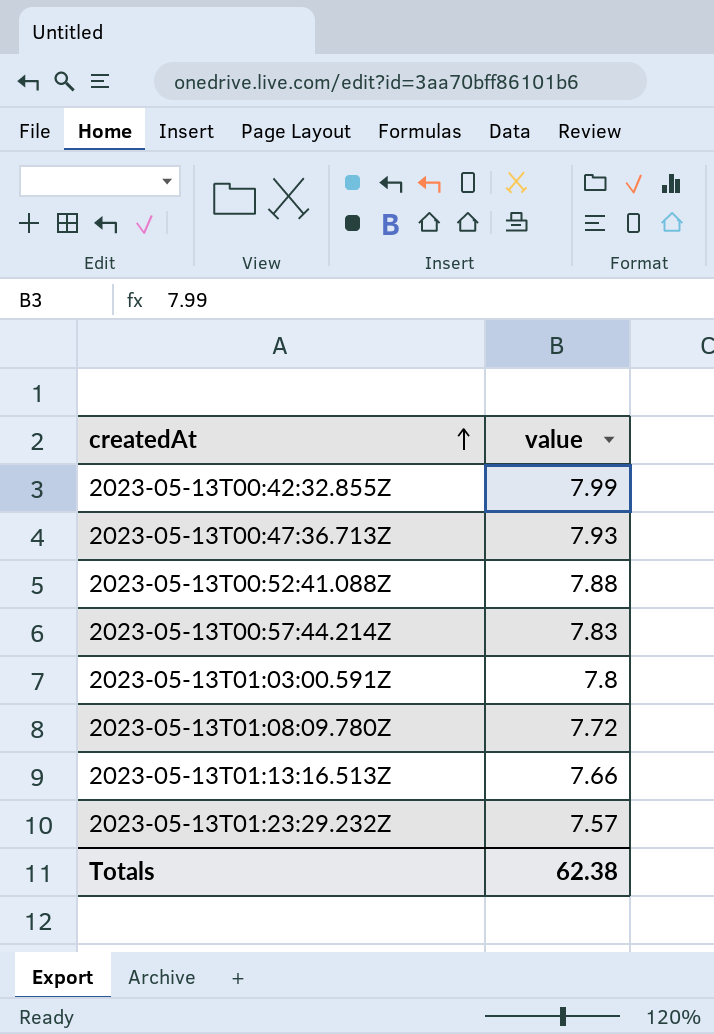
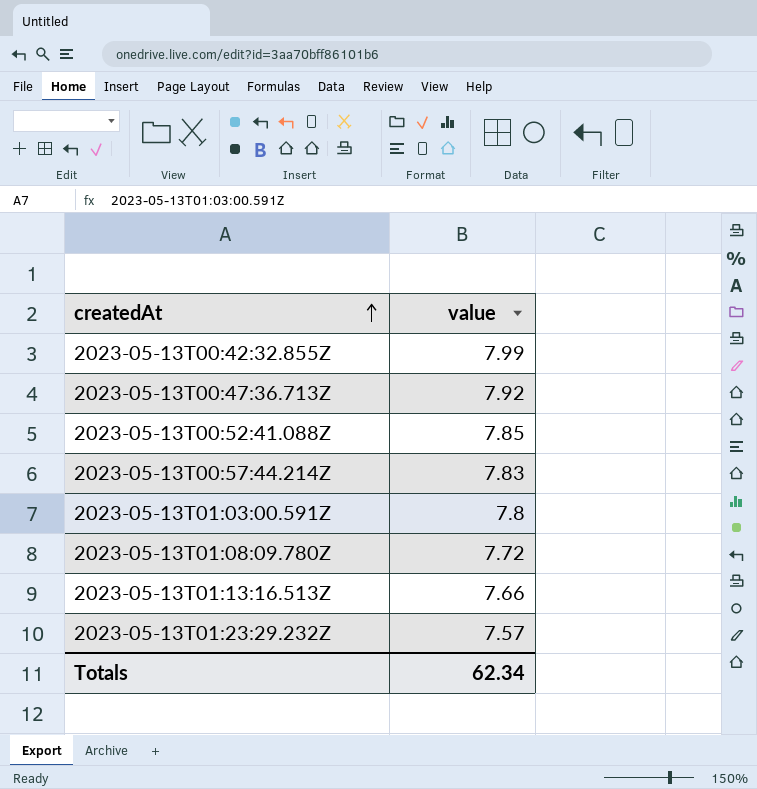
2023-05-13T00:47:36.713Z | value: 7.93 -> 7.92
2023-05-13T00:52:41.088Z | value: 7.88 -> 7.85
Totals | value: 62.38 -> 62.34

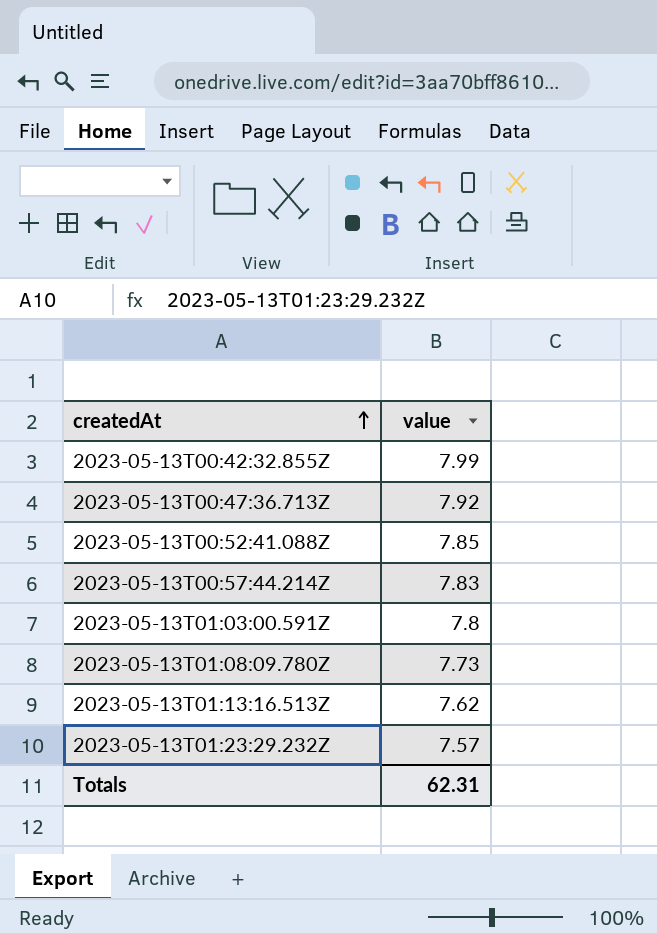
2023-05-13T01:08:09.780Z | value: 7.72 -> 7.73
2023-05-13T01:13:16.513Z | value: 7.66 -> 7.62
Totals | value: 62.34 -> 62.31

